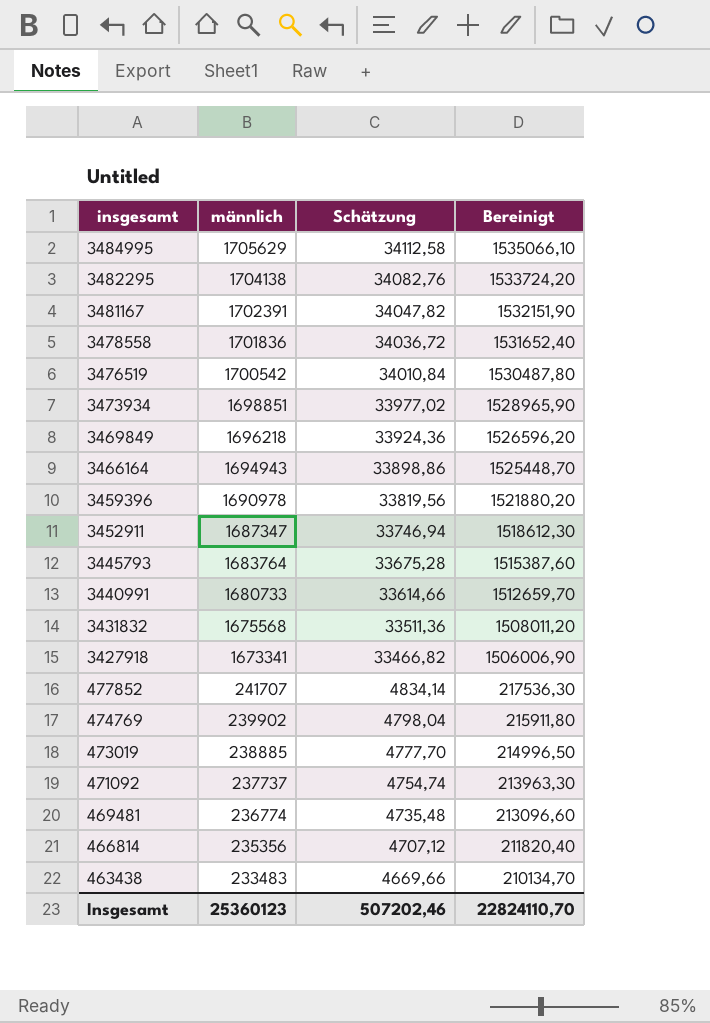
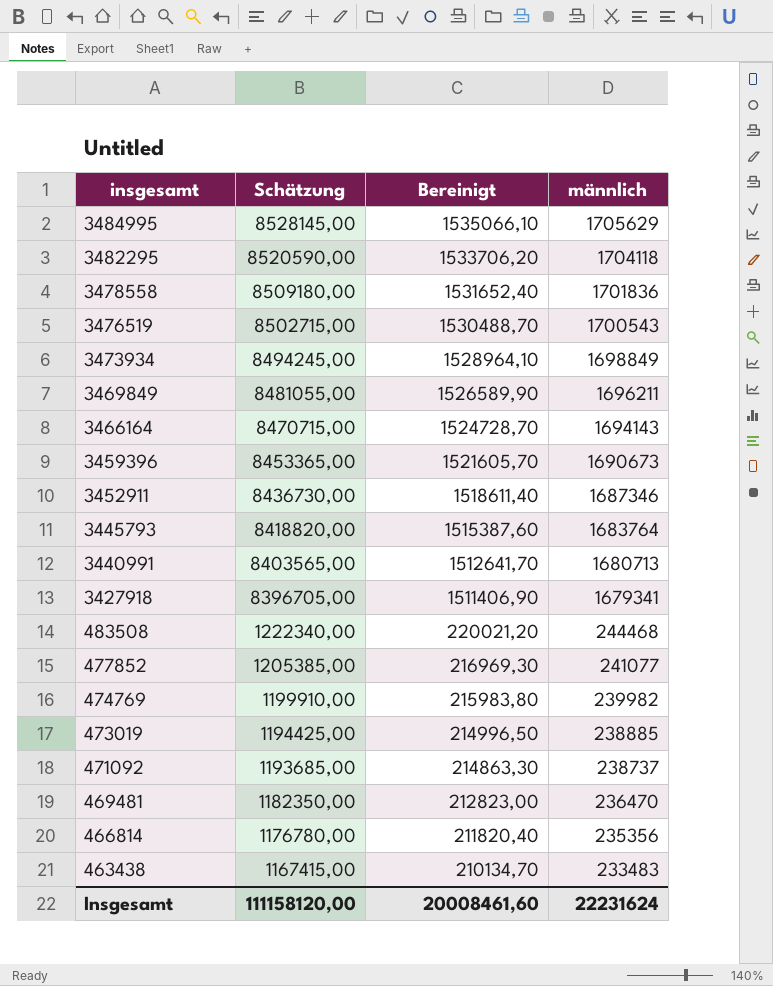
column Schätzung | formula: [männlich] * 0,02 -> [männlich] * 5
column männlich | position: 2 -> 4
row 3481167: 1702391 | 34047,82 | 1532151,90 -> none
row 3431832: 1675568 | 33511,36 | 1508011,20 -> none
3482295 | Bereinigt: 1533724,20 -> 1533706,20
3482295 | männlich: 1704138 -> 1704118
3476519 | Bereinigt: 1530487,80 -> 1530488,70
3476519 | männlich: 1700542 -> 1700543
3473934 | Bereinigt: 1528965,90 -> 1528964,10
3473934 | männlich: 1698851 -> 1698849
3469849 | Bereinigt: 1526596,20 -> 1526589,90
3469849 | männlich: 1696218 -> 1696211
3466164 | Bereinigt: 1525448,70 -> 1524728,70
3466164 | männlich: 1694943 -> 1694143
3459396 | Bereinigt: 1521880,20 -> 1521605,70
3459396 | männlich: 1690978 -> 1690673
3452911 | Bereinigt: 1518612,30 -> 1518611,40
3452911 | männlich: 1687347 -> 1687346
3440991 | Bereinigt: 1512659,70 -> 1512641,70
3440991 | männlich: 1680733 -> 1680713
3427918 | Bereinigt: 1506006,90 -> 1511406,90
3427918 | männlich: 1673341 -> 1679341
row 483508: none -> 1222340,00 | 220021,20 | 244468
477852 | Bereinigt: 217536,30 -> 216969,30
477852 | männlich: 241707 -> 241077
474769 | Bereinigt: 215911,80 -> 215983,80
474769 | männlich: 239902 -> 239982
471092 | Bereinigt: 213963,30 -> 214863,30
471092 | männlich: 237737 -> 238737
469481 | Bereinigt: 213096,60 -> 212823,00
469481 | männlich: 236774 -> 236470
Insgesamt | Schätzung: 507202,46 -> 111158120,00
Insgesamt | Bereinigt: 22824110,70 -> 20008461,60
Insgesamt | männlich: 25360123 -> 22231624

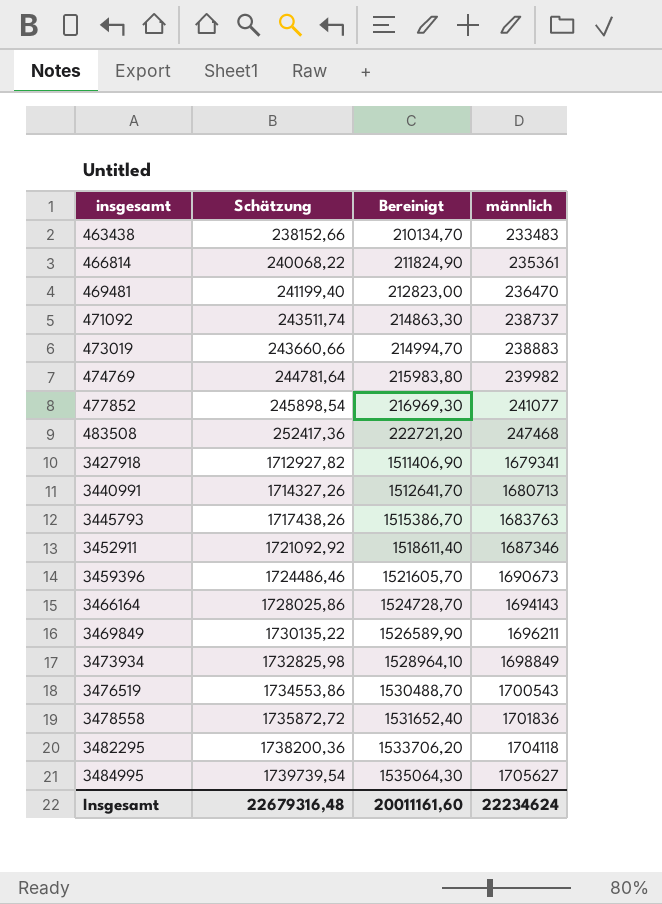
row order: insgesamt descending -> insgesamt ascending
column Schätzung | formula: [männlich] * 5 -> [männlich] * 1,02
466814 | Bereinigt: 211820,40 -> 211824,90
466814 | männlich: 235356 -> 235361
473019 | Bereinigt: 214996,50 -> 214994,70
473019 | männlich: 238885 -> 238883
483508 | Bereinigt: 220021,20 -> 222721,20
483508 | männlich: 244468 -> 247468
3445793 | Bereinigt: 1515387,60 -> 1515386,70
3445793 | männlich: 1683764 -> 1683763
3484995 | Bereinigt: 1535066,10 -> 1535064,30
3484995 | männlich: 1705629 -> 1705627
Insgesamt | Schätzung: 111158120,00 -> 22679316,48
Insgesamt | Bereinigt: 20008461,60 -> 20011161,60
Insgesamt | männlich: 22231624 -> 22234624

